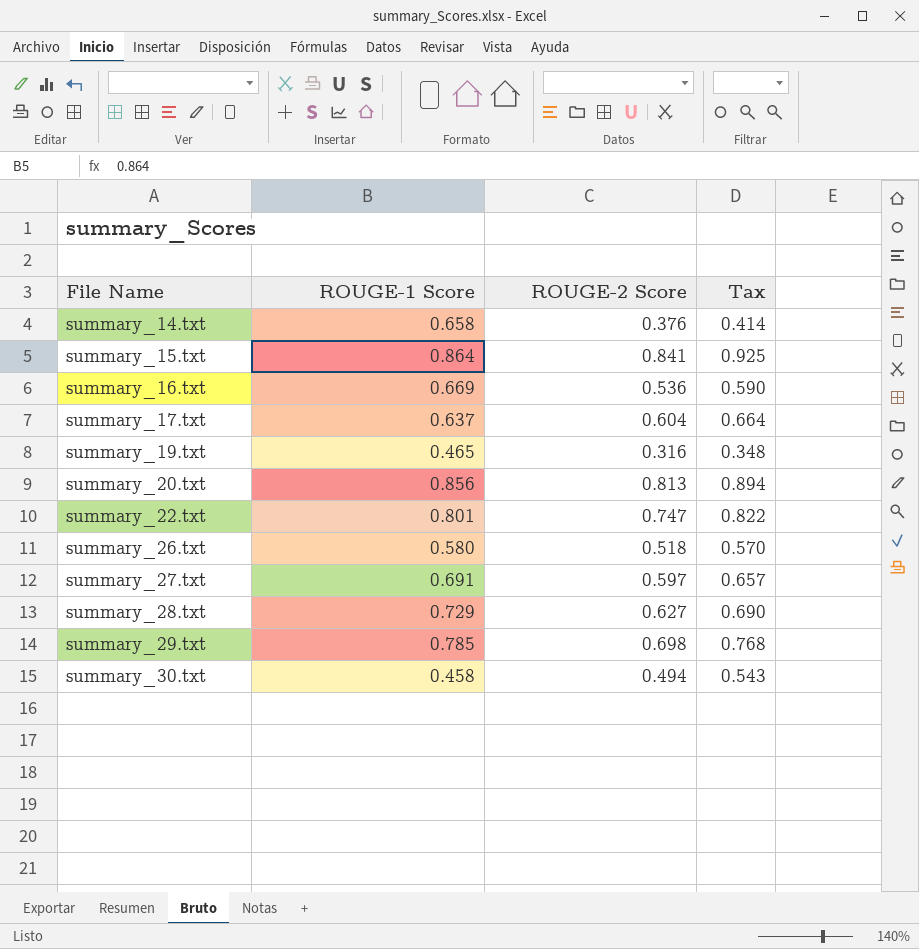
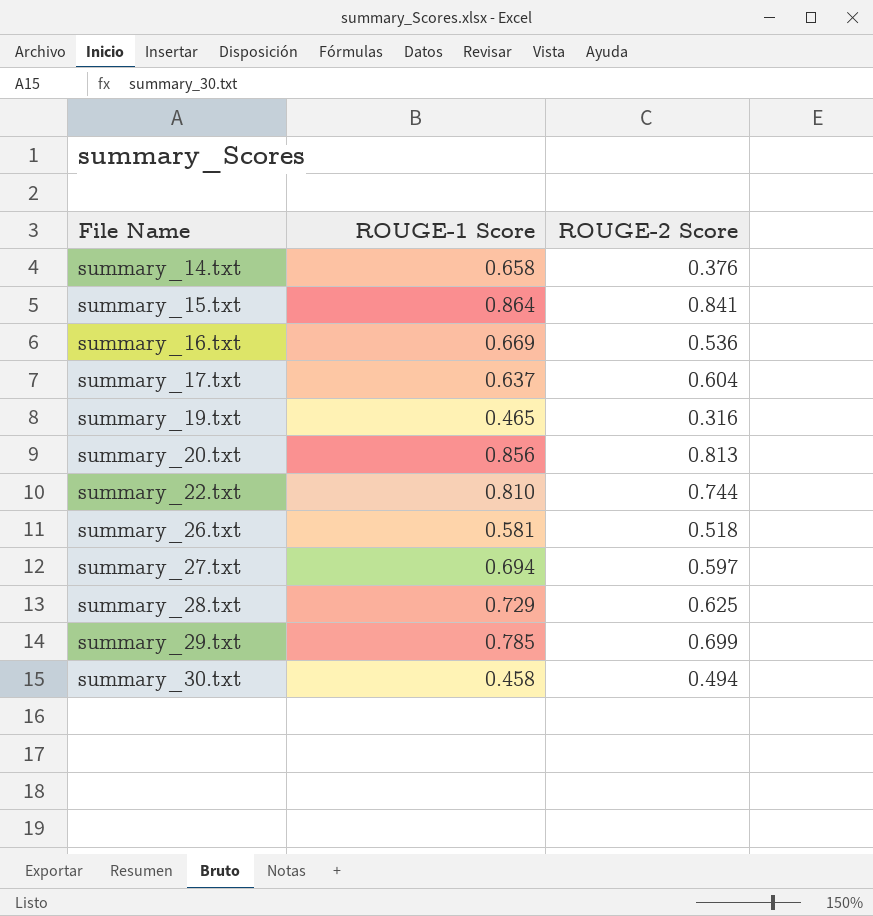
column Tax | formula: [ROUGE-2 Score] * 1.1 -> none
summary_22.txt | ROUGE-1 Score: 0.801 -> 0.810
summary_22.txt | ROUGE-2 Score: 0.747 -> 0.744
summary_26.txt | ROUGE-1 Score: 0.580 -> 0.581
summary_27.txt | ROUGE-1 Score: 0.691 -> 0.694
summary_28.txt | ROUGE-2 Score: 0.627 -> 0.625
summary_29.txt | ROUGE-2 Score: 0.698 -> 0.699

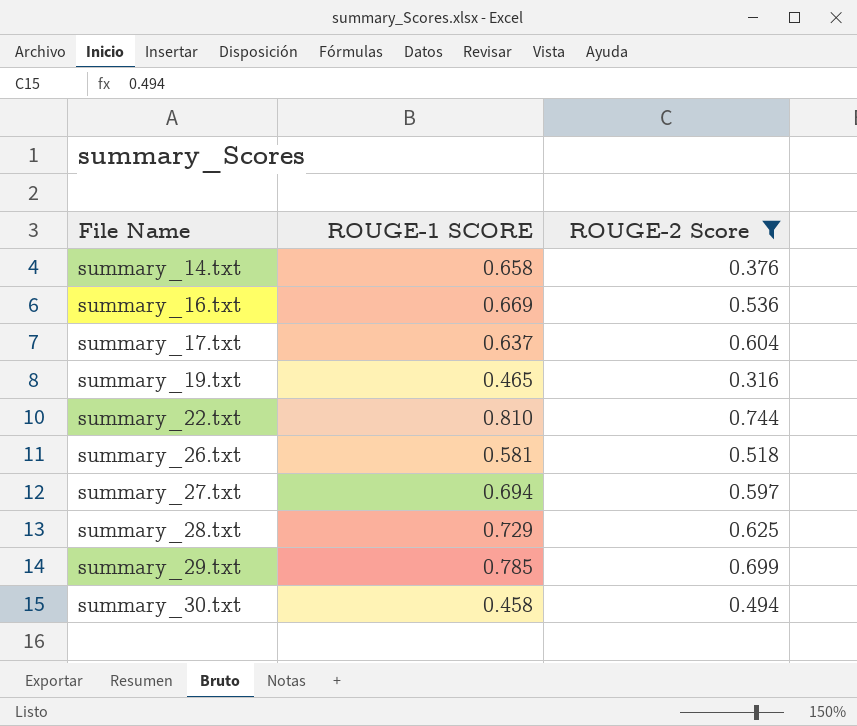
filter: none -> ROUGE-2 Score <= 0.744
column name: ROUGE-1 Score -> ROUGE-1 SCORE

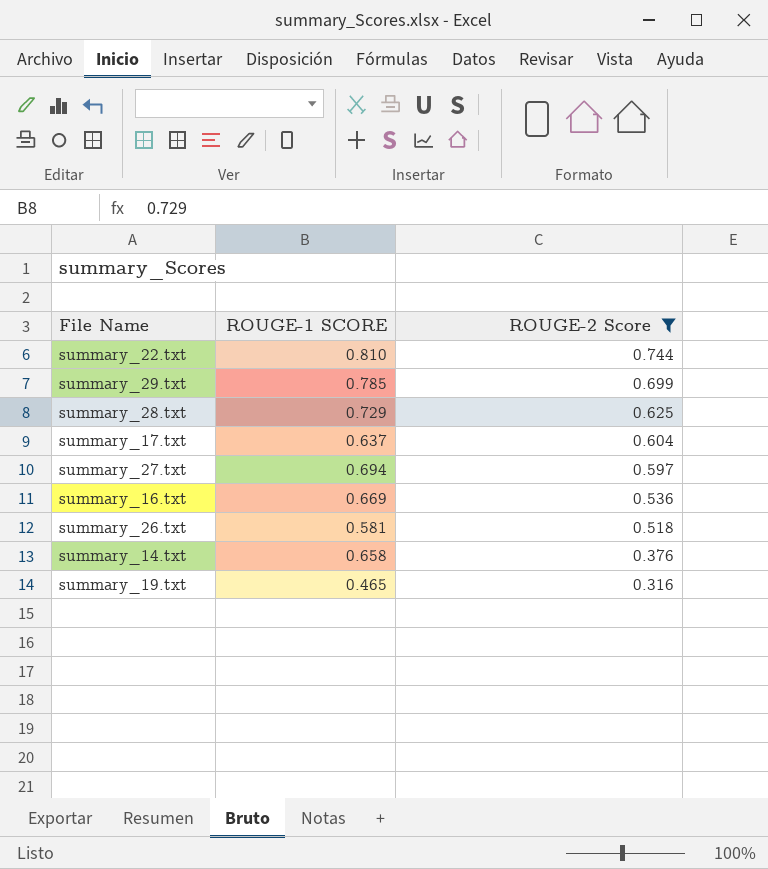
row order: File Name ascending -> ROUGE-2 Score descending
row summary_30.txt: 0.458 | 0.494 -> none

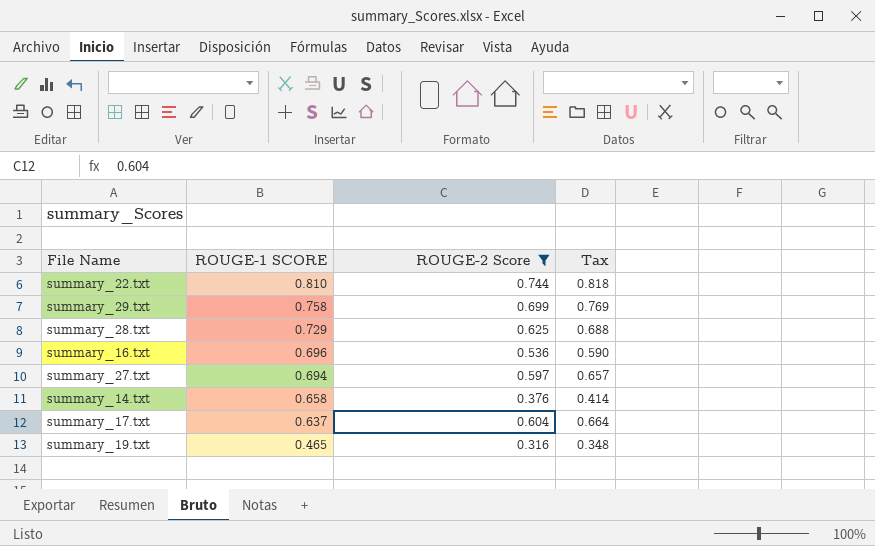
row order: ROUGE-2 Score descending -> ROUGE-1 SCORE descending
column Tax | formula: none -> [ROUGE-2 Score] * 1.1
row summary_26.txt: 0.581 | 0.518 -> none
summary_29.txt | ROUGE-1 SCORE: 0.785 -> 0.758
summary_16.txt | ROUGE-1 SCORE: 0.669 -> 0.696

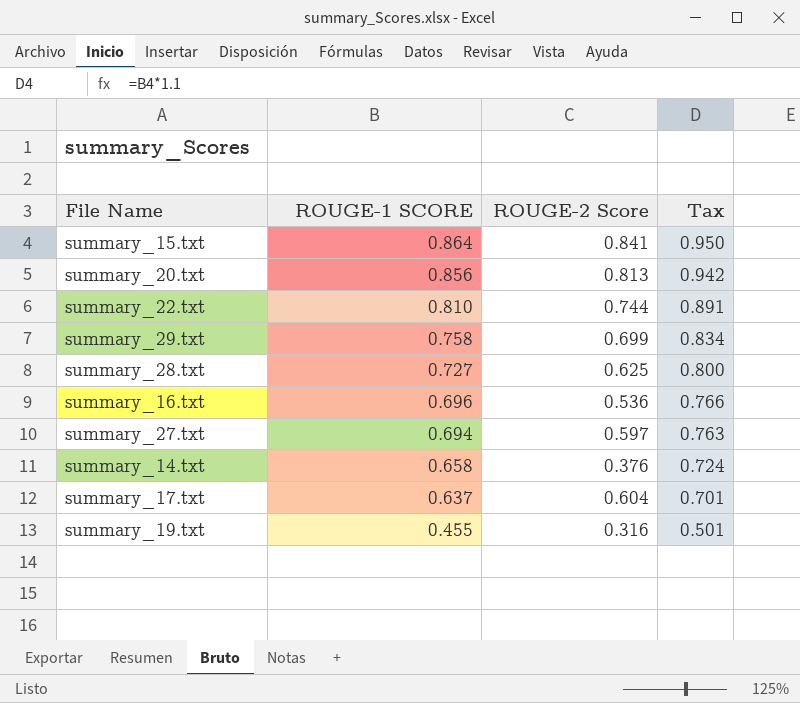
filter: ROUGE-2 Score <= 0.744 -> none
column Tax | formula: [ROUGE-2 Score] * 1.1 -> [ROUGE-1 SCORE] * 1.1
summary_28.txt | ROUGE-1 SCORE: 0.729 -> 0.727
summary_19.txt | ROUGE-1 SCORE: 0.465 -> 0.455

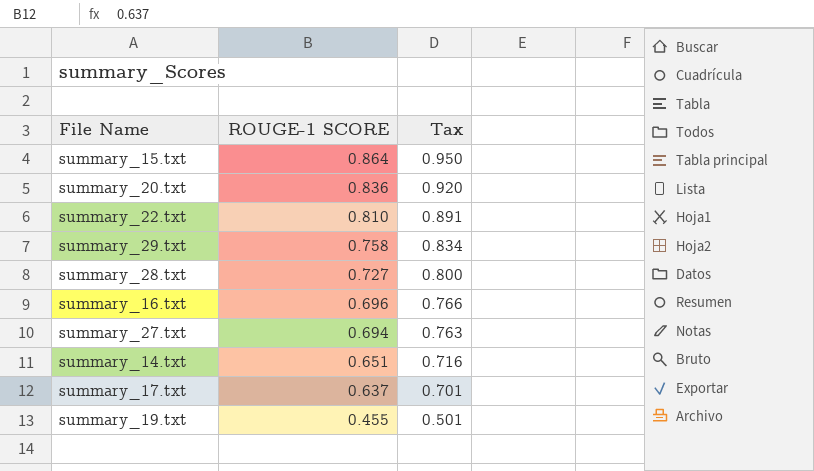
column ROUGE-2 Score | position: 3 -> none
summary_20.txt | ROUGE-1 SCORE: 0.856 -> 0.836
summary_20.txt | Tax: 0.942 -> 0.920
summary_14.txt | ROUGE-1 SCORE: 0.658 -> 0.651
summary_14.txt | Tax: 0.724 -> 0.716

